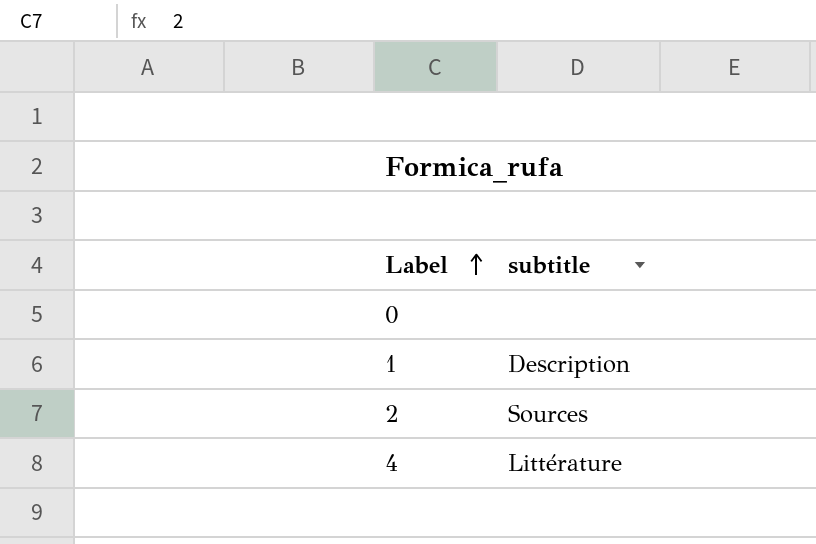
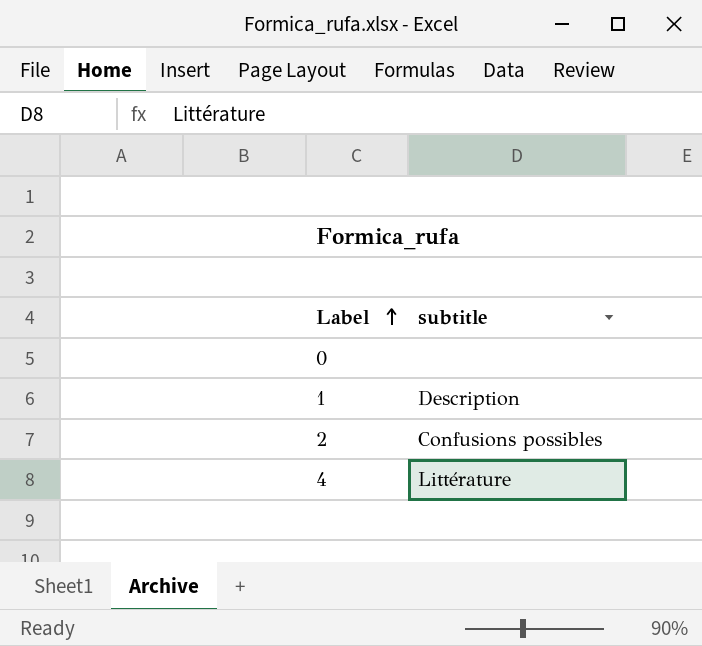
2 | subtitle: Sources -> Confusions possibles

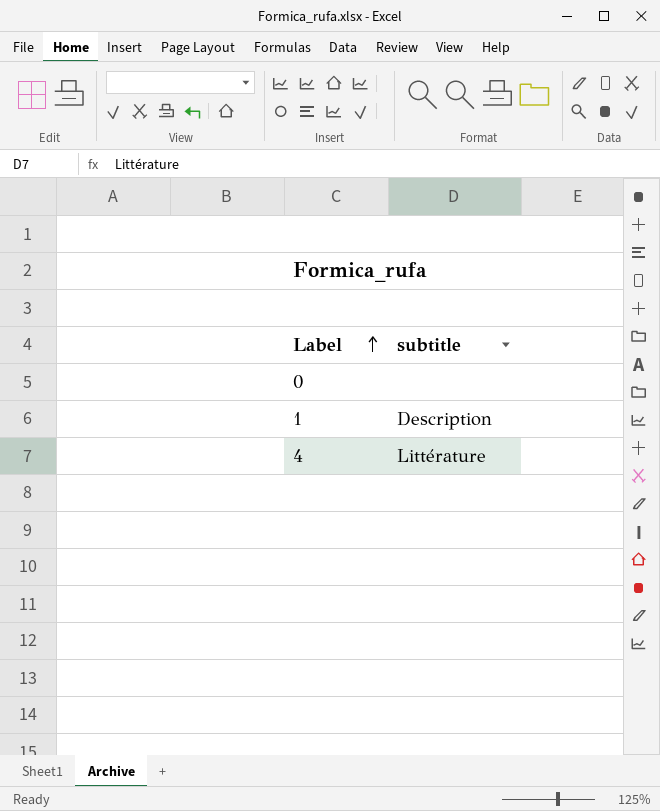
row 2: Confusions possibles -> none

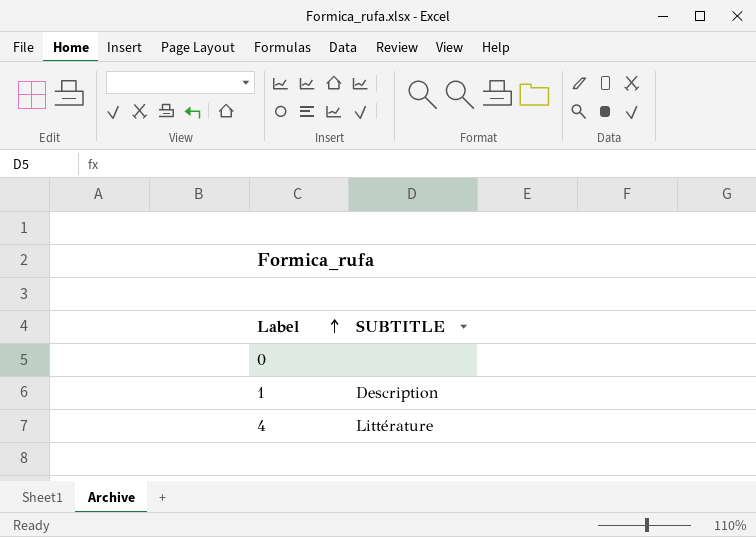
column name: subtitle -> SUBTITLE

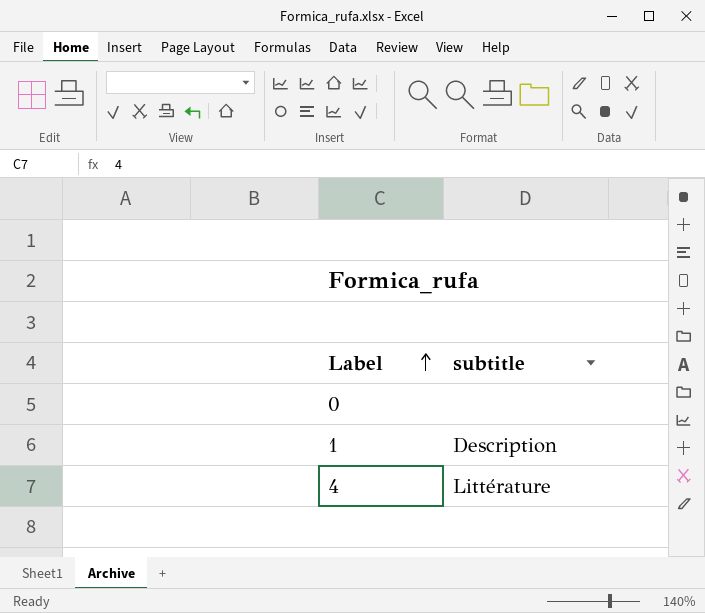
column name: SUBTITLE -> subtitle

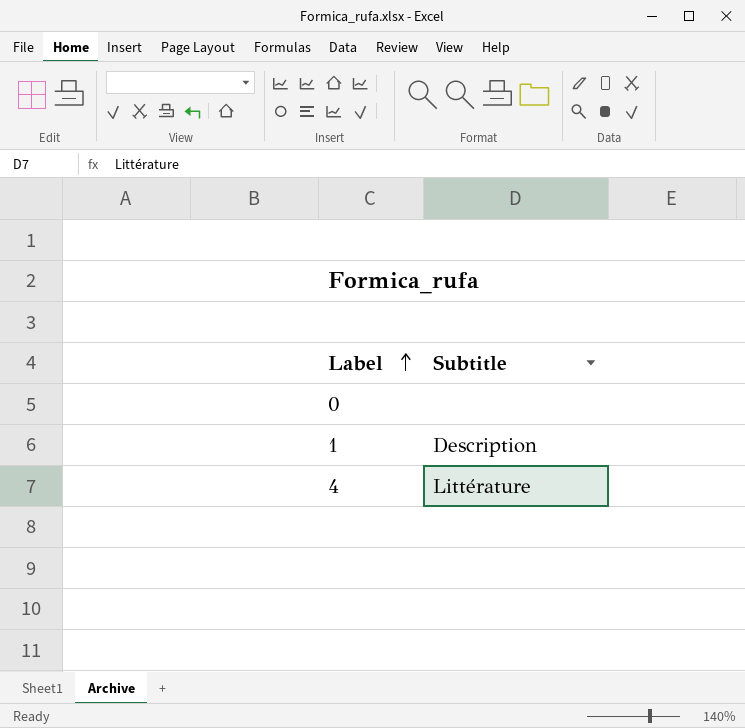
column name: subtitle -> Subtitle

